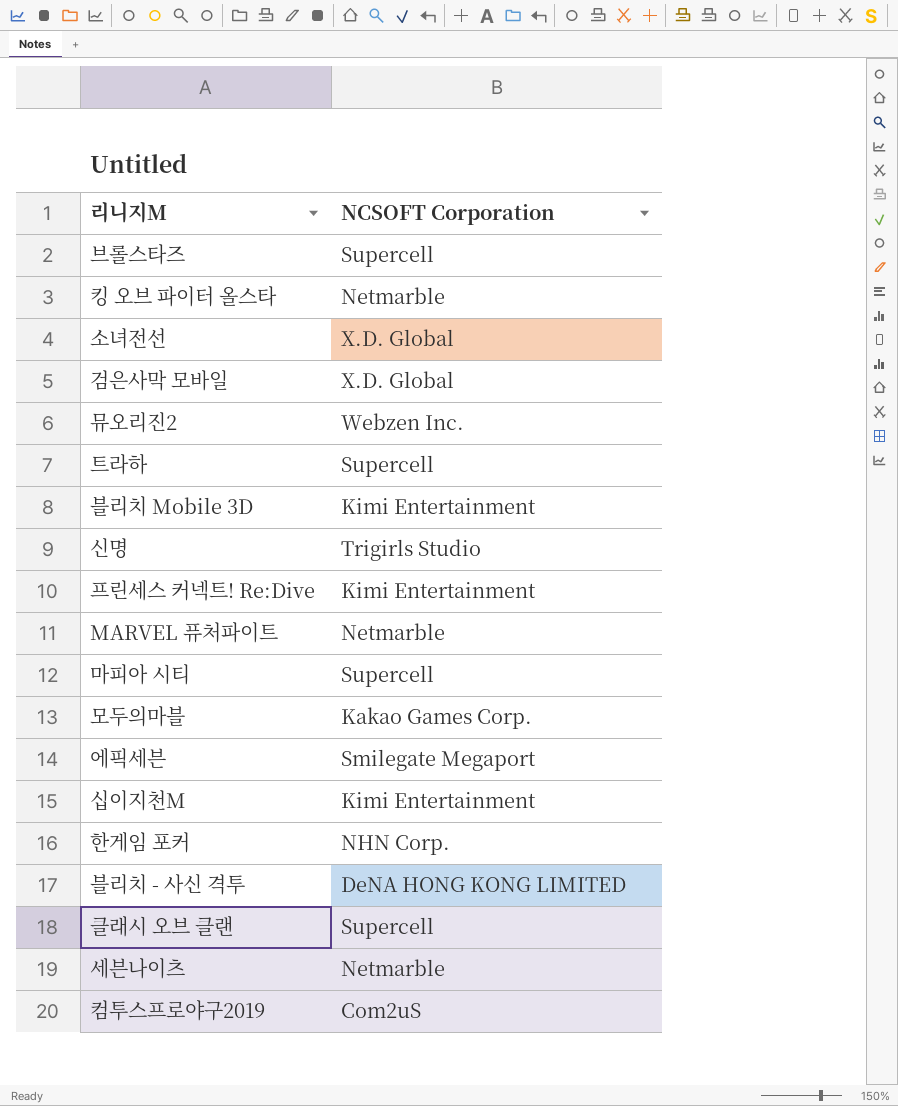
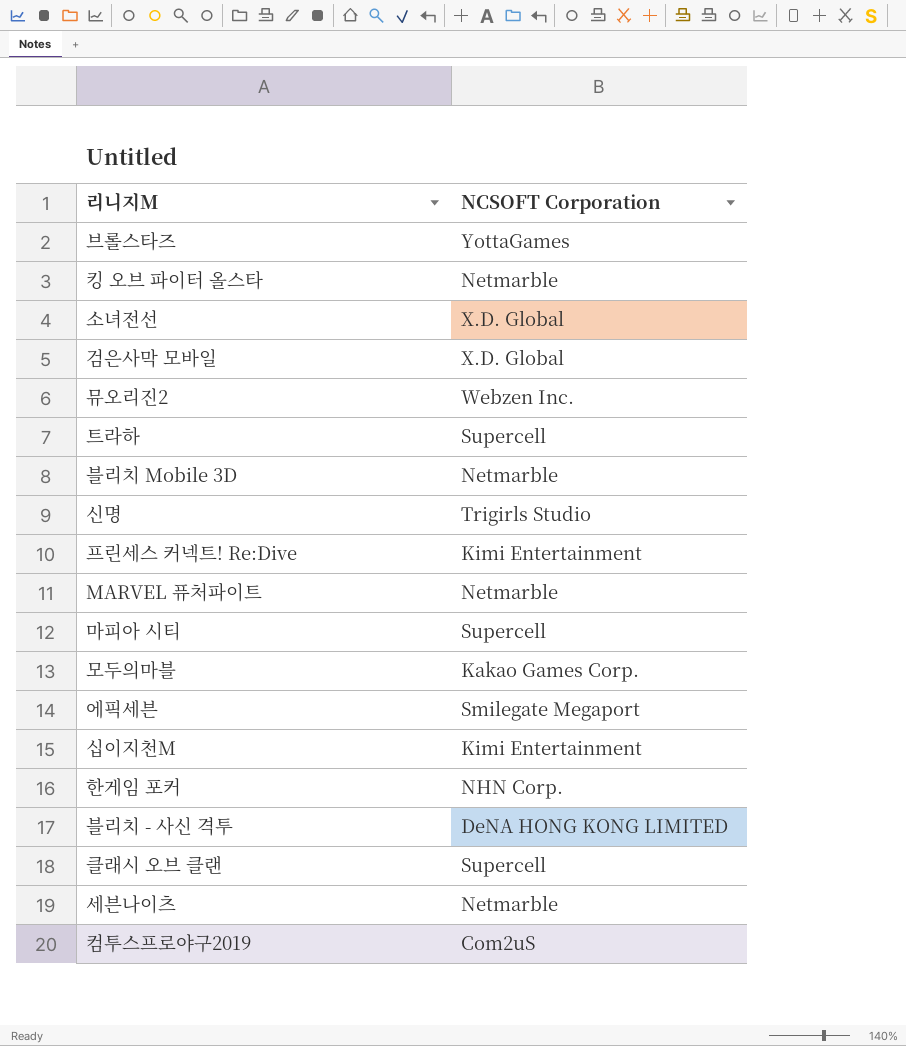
브롤스타즈 | NCSOFT Corporation: Supercell -> YottaGames
블리치 Mobile 3D | NCSOFT Corporation: Kimi Entertainment -> Netmarble

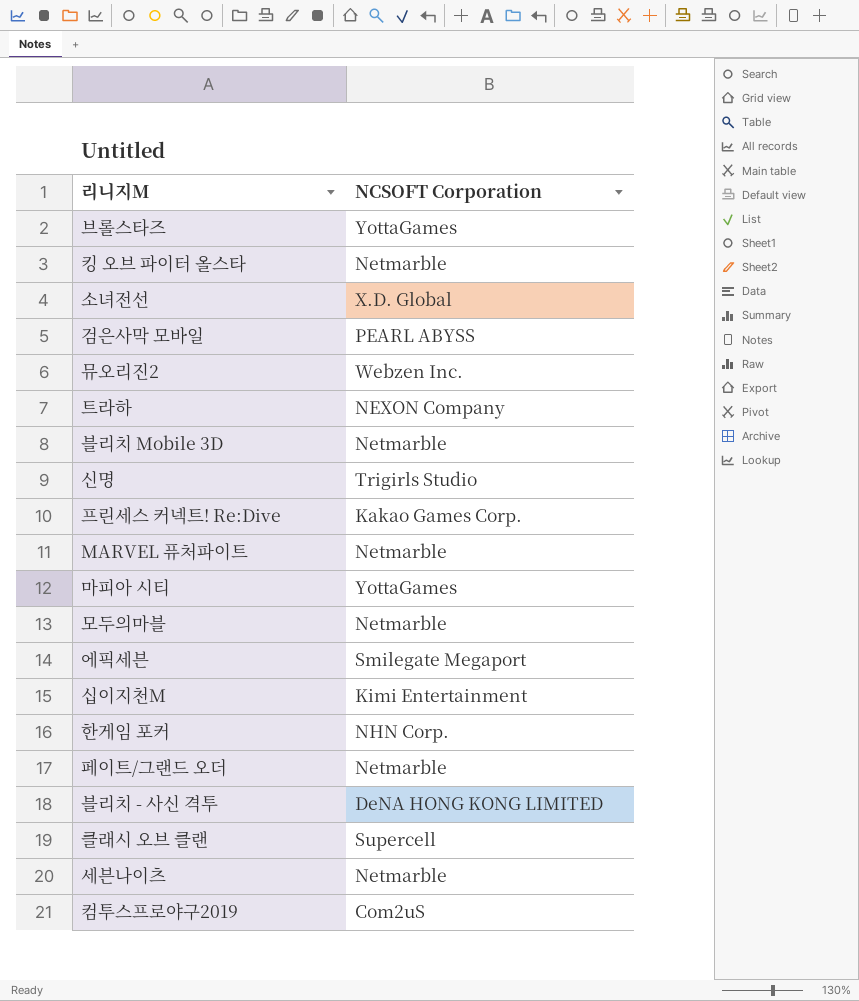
검은사막 모바일 | NCSOFT Corporation: X.D. Global -> PEARL ABYSS
트라하 | NCSOFT Corporation: Supercell -> NEXON Company
프린세스 커넥트! Re:Dive | NCSOFT Corporation: Kimi Entertainment -> Kakao Games Corp.
마피아 시티 | NCSOFT Corporation: Supercell -> YottaGames
모두의마블 | NCSOFT Corporation: Kakao Games Corp. -> Netmarble
row 페이트/그랜드 오더: none -> Netmarble

